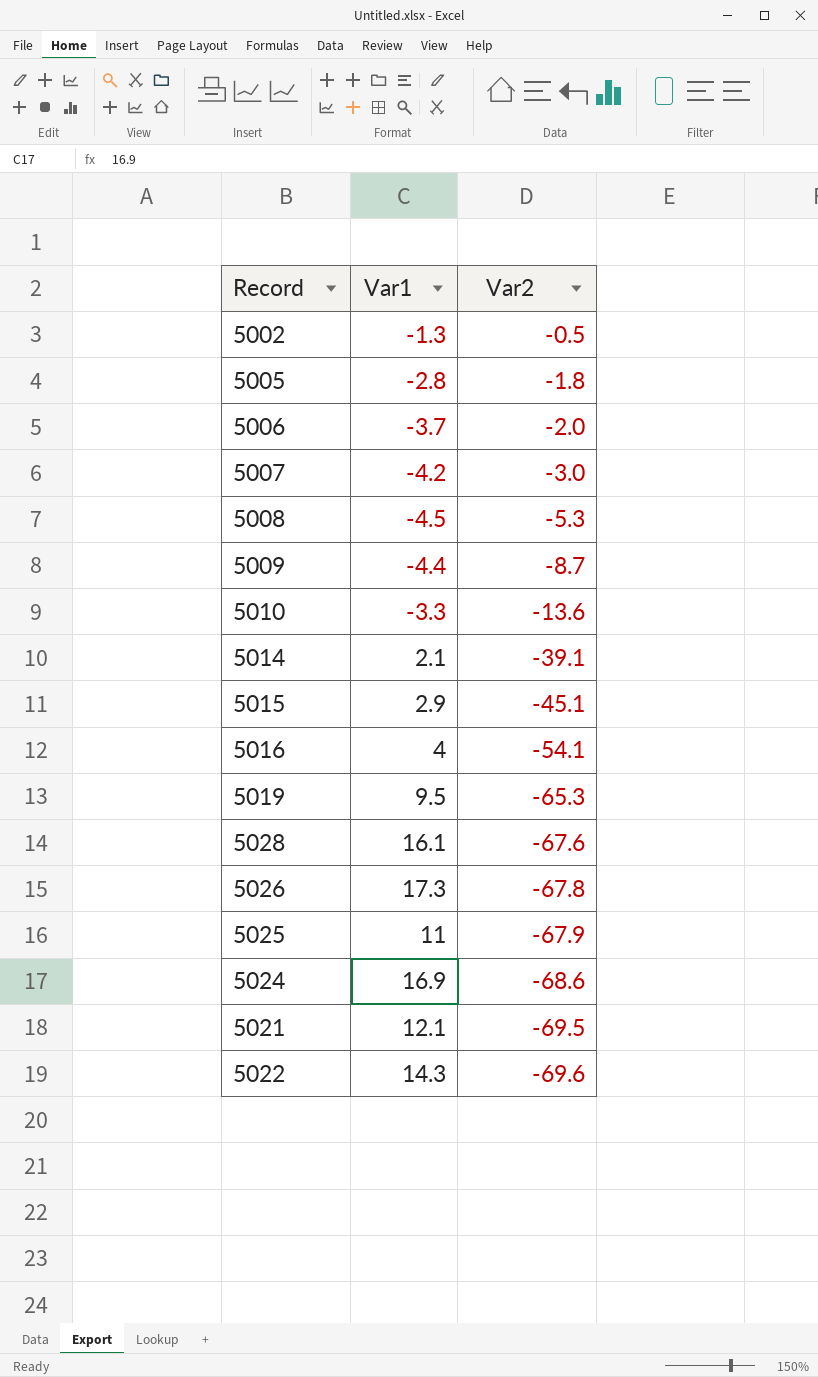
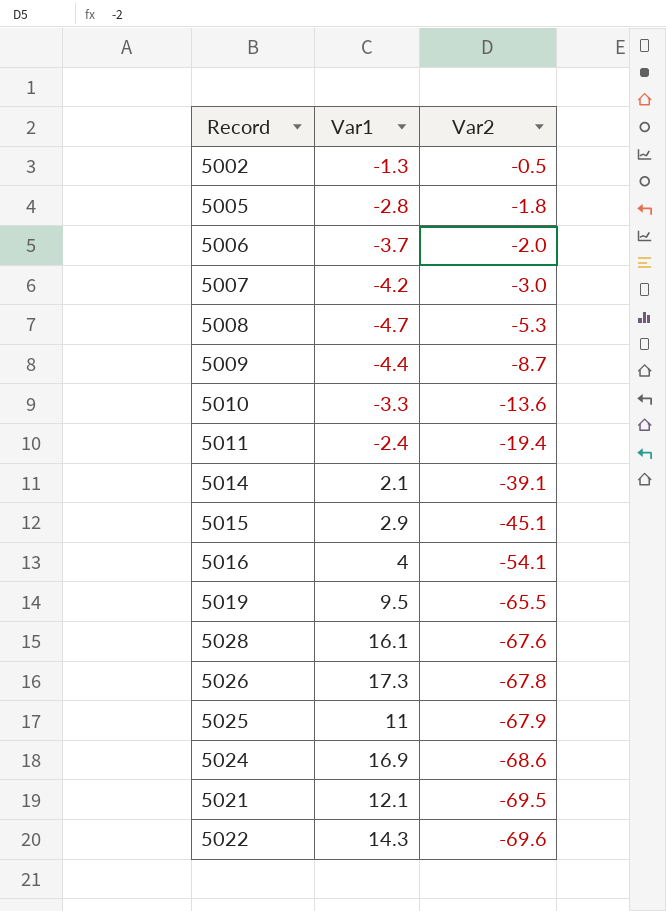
5008 | Var1: -4.5 -> -4.7
row 5011: none -> -2.4 | -19.4
5019 | Var2: -65.3 -> -65.5

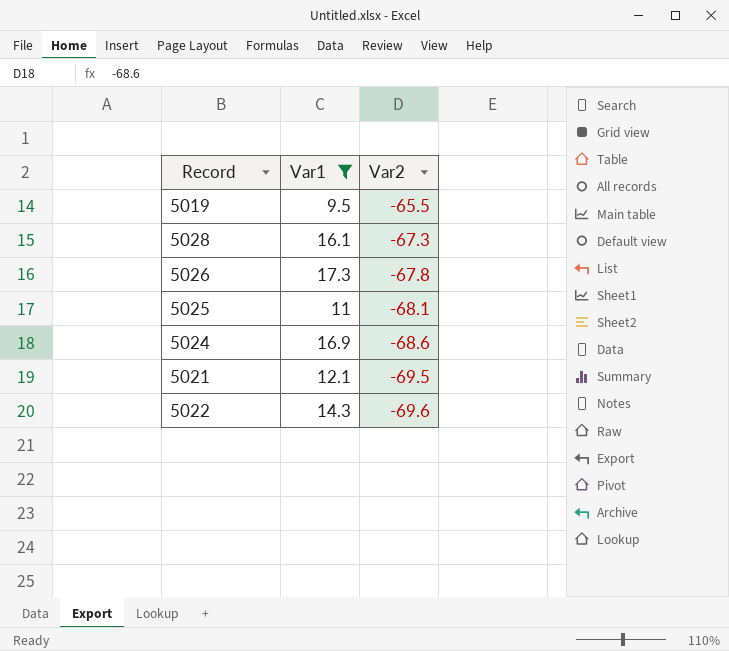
filter: none -> Var1 >= 9.5
5028 | Var2: -67.6 -> -67.3
5025 | Var2: -67.9 -> -68.1

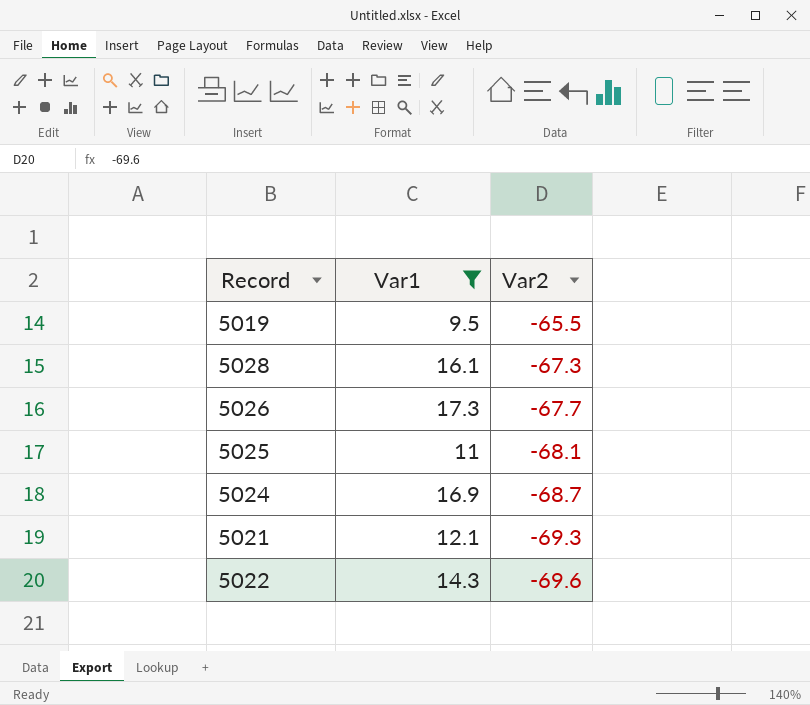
5026 | Var2: -67.8 -> -67.7
5024 | Var2: -68.6 -> -68.7
5021 | Var2: -69.5 -> -69.3

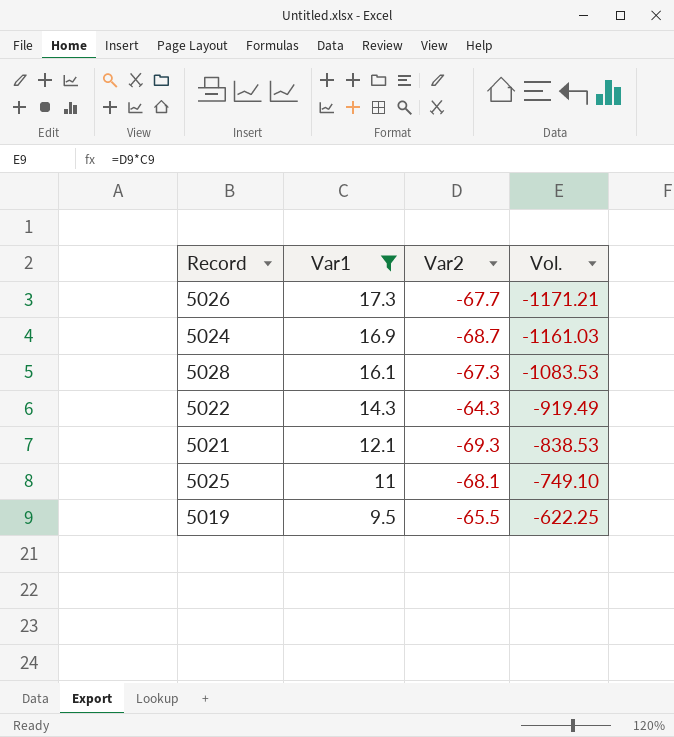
row order: Var2 descending -> Var1 descending
column Vol. | formula: none -> [Var1] * [Var2]
5022 | Var2: -69.6 -> -64.3

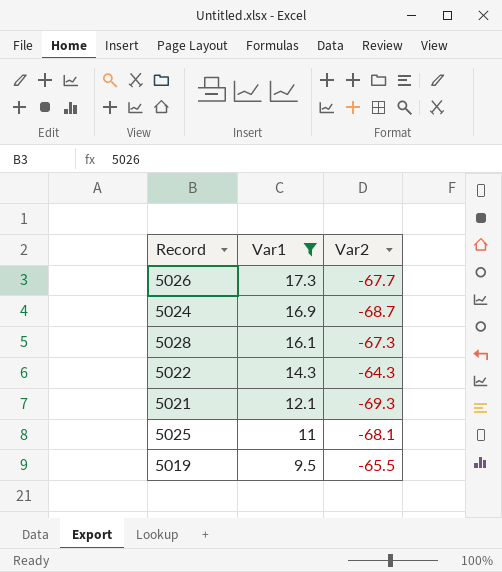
column Vol. | formula: [Var1] * [Var2] -> none

